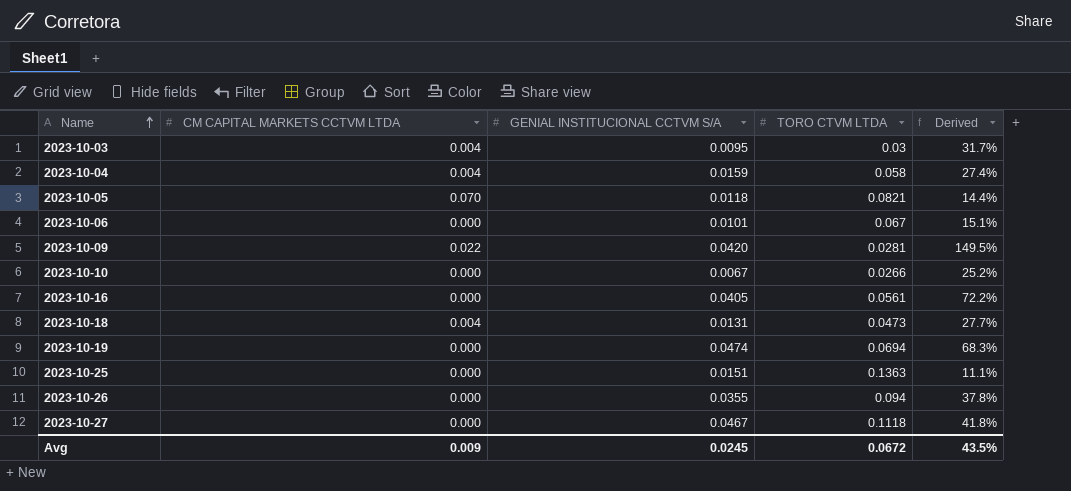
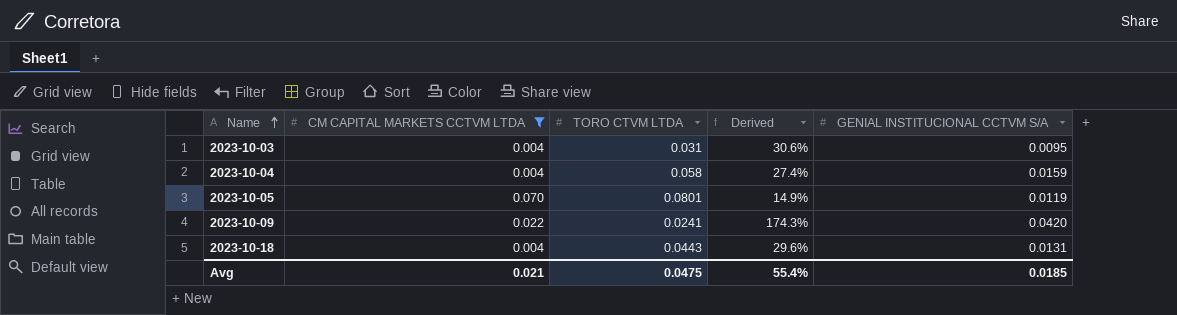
filter: none -> CM CAPITAL MARKETS CCTVM LTDA != 0.000
column GENIAL INSTITUCIONAL CCTVM S/A | position: 3 -> 5
2023-10-03 | TORO CTVM LTDA: 0.03 -> 0.031
2023-10-03 | Derived: 31.7% -> 30.6%
2023-10-05 | TORO CTVM LTDA: 0.0821 -> 0.0801
2023-10-05 | Derived: 14.4% -> 14.9%
2023-10-05 | GENIAL INSTITUCIONAL CCTVM S/A: 0.0118 -> 0.0119
2023-10-09 | TORO CTVM LTDA: 0.0281 -> 0.0241
2023-10-09 | Derived: 149.5% -> 174.3%
2023-10-18 | TORO CTVM LTDA: 0.0473 -> 0.0443
2023-10-18 | Derived: 27.7% -> 29.6%
Avg | CM CAPITAL MARKETS CCTVM LTDA: 0.009 -> 0.021
Avg | TORO CTVM LTDA: 0.0672 -> 0.0475
Avg | Derived: 43.5% -> 55.4%
Avg | GENIAL INSTITUCIONAL CCTVM S/A: 0.0245 -> 0.0185

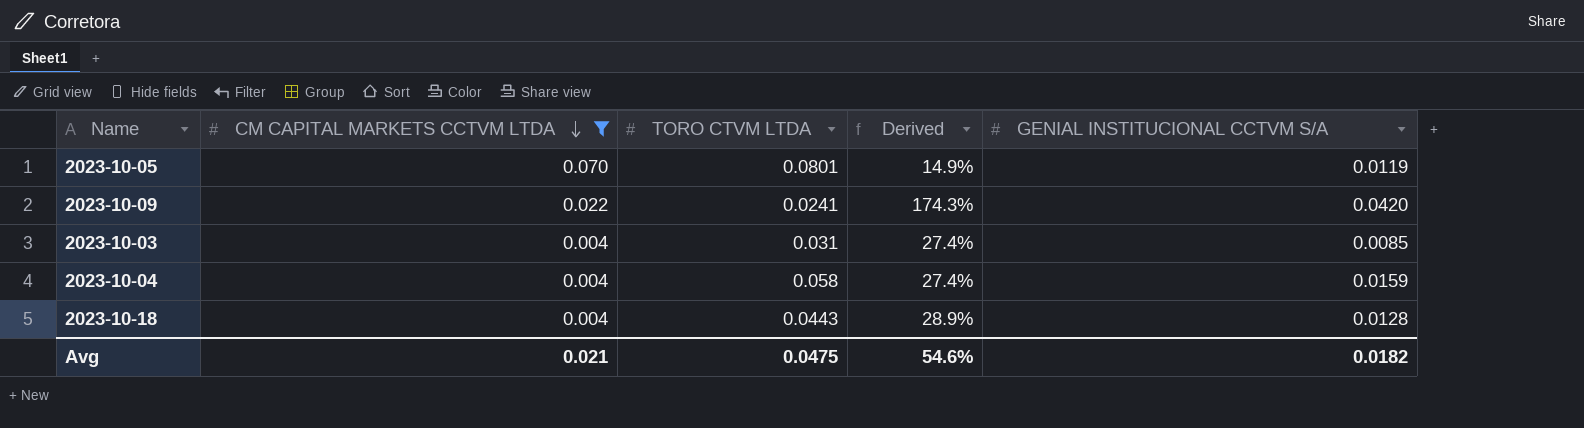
row order: Name ascending -> CM CAPITAL MARKETS CCTVM LTDA descending
2023-10-03 | Derived: 30.6% -> 27.4%
2023-10-03 | GENIAL INSTITUCIONAL CCTVM S/A: 0.0095 -> 0.0085
2023-10-18 | Derived: 29.6% -> 28.9%
2023-10-18 | GENIAL INSTITUCIONAL CCTVM S/A: 0.0131 -> 0.0128
Avg | Derived: 55.4% -> 54.6%
Avg | GENIAL INSTITUCIONAL CCTVM S/A: 0.0185 -> 0.0182

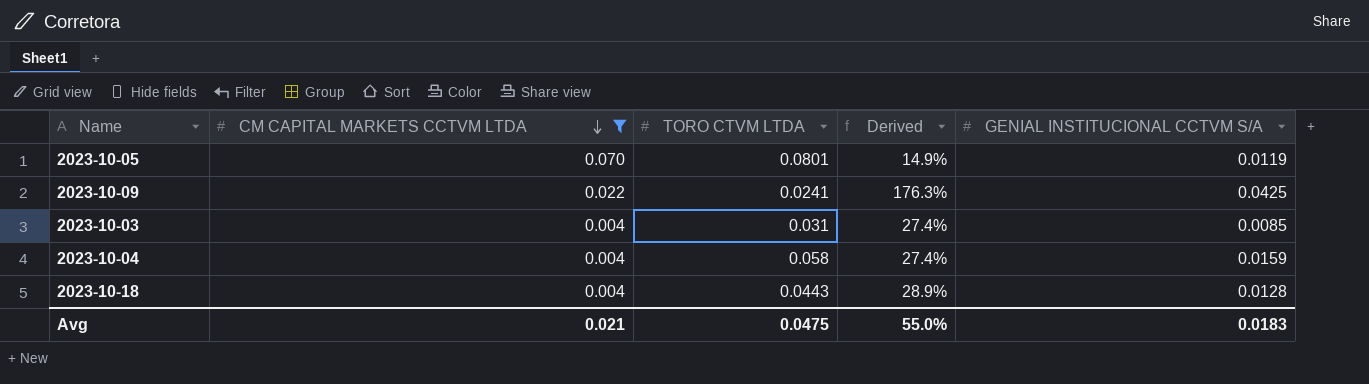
2023-10-09 | Derived: 174.3% -> 176.3%
2023-10-09 | GENIAL INSTITUCIONAL CCTVM S/A: 0.0420 -> 0.0425
Avg | Derived: 54.6% -> 55.0%
Avg | GENIAL INSTITUCIONAL CCTVM S/A: 0.0182 -> 0.0183

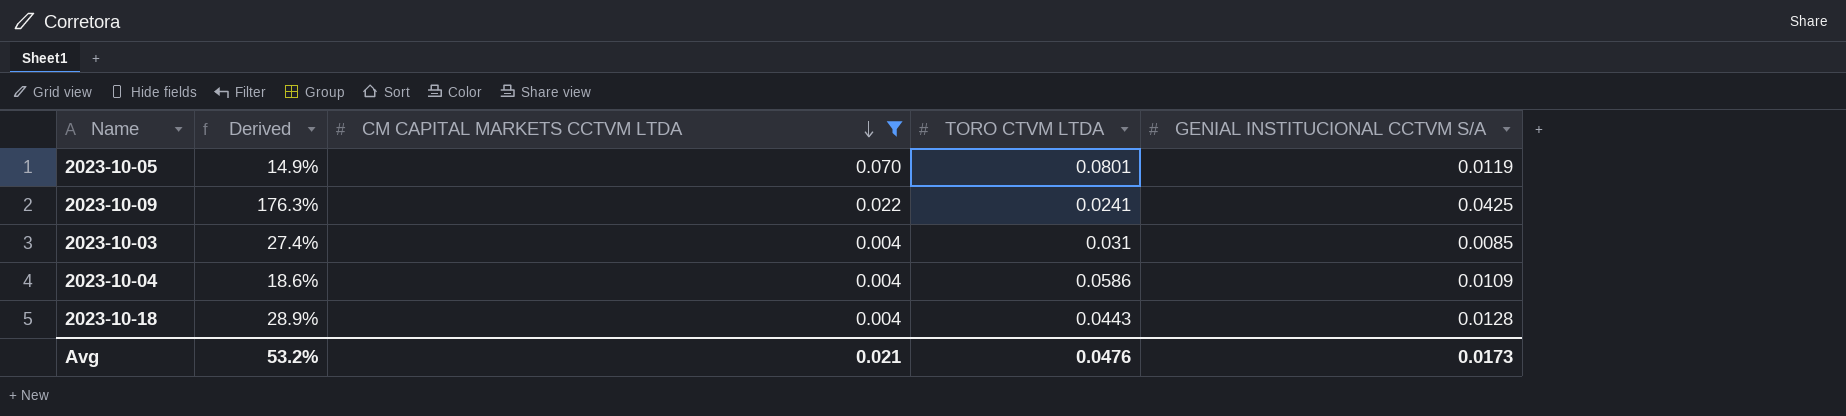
column Derived | position: 4 -> 2
2023-10-04 | Derived: 27.4% -> 18.6%
2023-10-04 | TORO CTVM LTDA: 0.058 -> 0.0586
2023-10-04 | GENIAL INSTITUCIONAL CCTVM S/A: 0.0159 -> 0.0109
Avg | Derived: 55.0% -> 53.2%
Avg | TORO CTVM LTDA: 0.0475 -> 0.0476
Avg | GENIAL INSTITUCIONAL CCTVM S/A: 0.0183 -> 0.0173

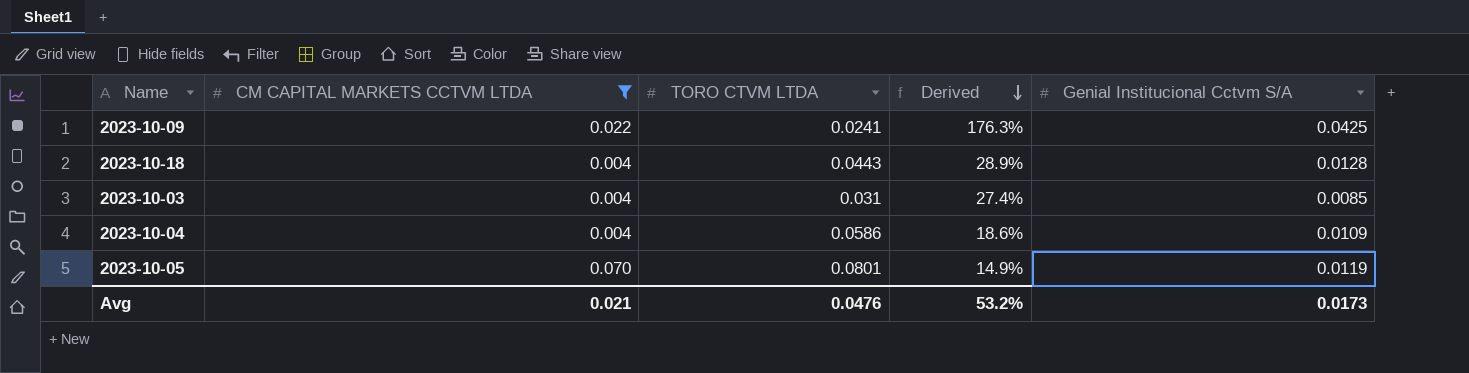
row order: CM CAPITAL MARKETS CCTVM LTDA descending -> Derived descending
column Derived | position: 2 -> 4
column name: GENIAL INSTITUCIONAL CCTVM S/A -> Genial Institucional Cctvm S/A

